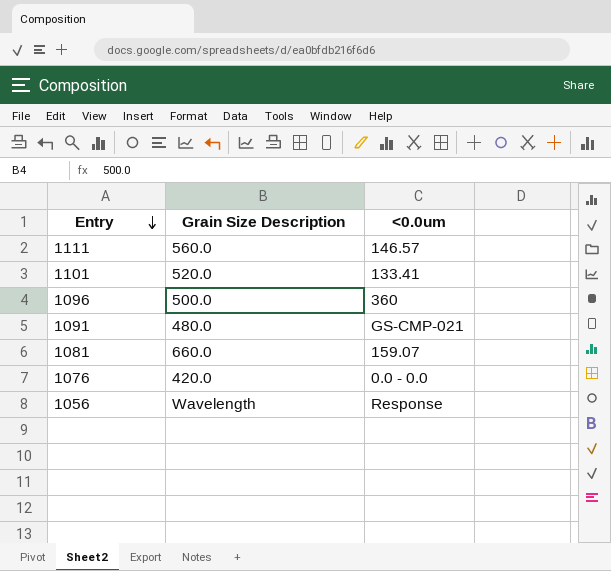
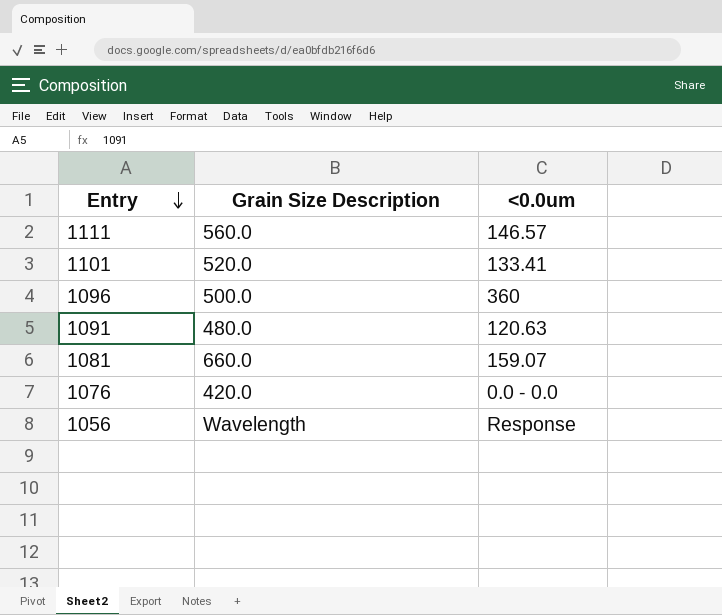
1091 | <0.0um: GS-CMP-021 -> 120.63

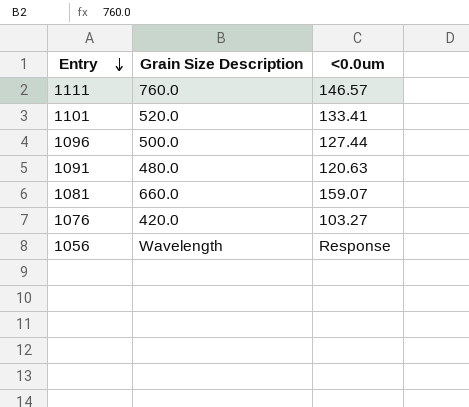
1111 | Grain Size Description: 560.0 -> 760.0
1096 | <0.0um: 360 -> 127.44
1076 | <0.0um: 0.0 - 0.0 -> 103.27

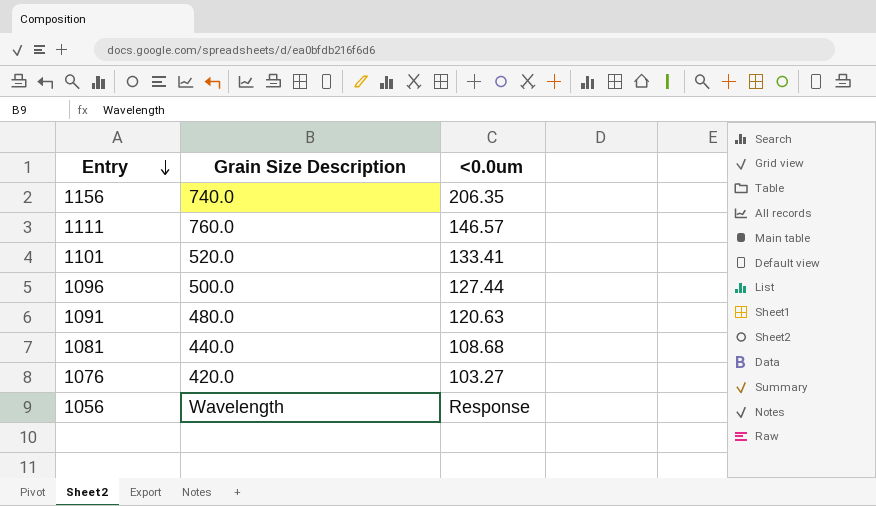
row 1156: none -> 740.0 | 206.35
1081 | Grain Size Description: 660.0 -> 440.0
1081 | <0.0um: 159.07 -> 108.68

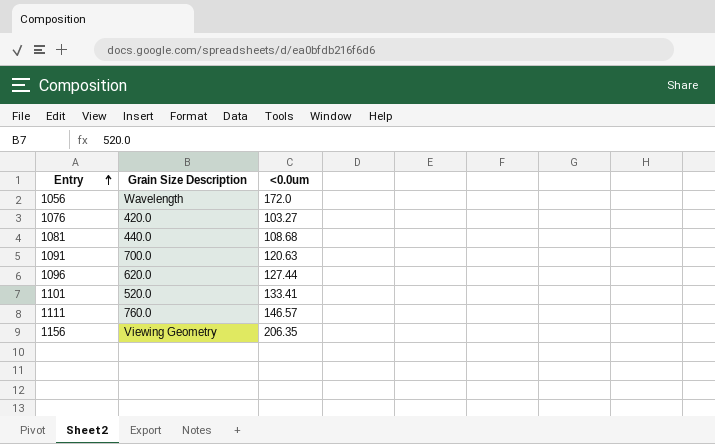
row order: Entry descending -> Entry ascending
1056 | <0.0um: Response -> 172.0
1091 | Grain Size Description: 480.0 -> 700.0
1096 | Grain Size Description: 500.0 -> 620.0
1156 | Grain Size Description: 740.0 -> Viewing Geometry

